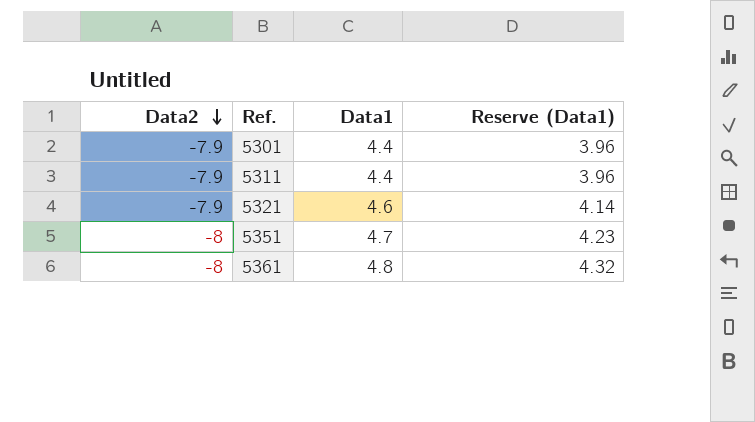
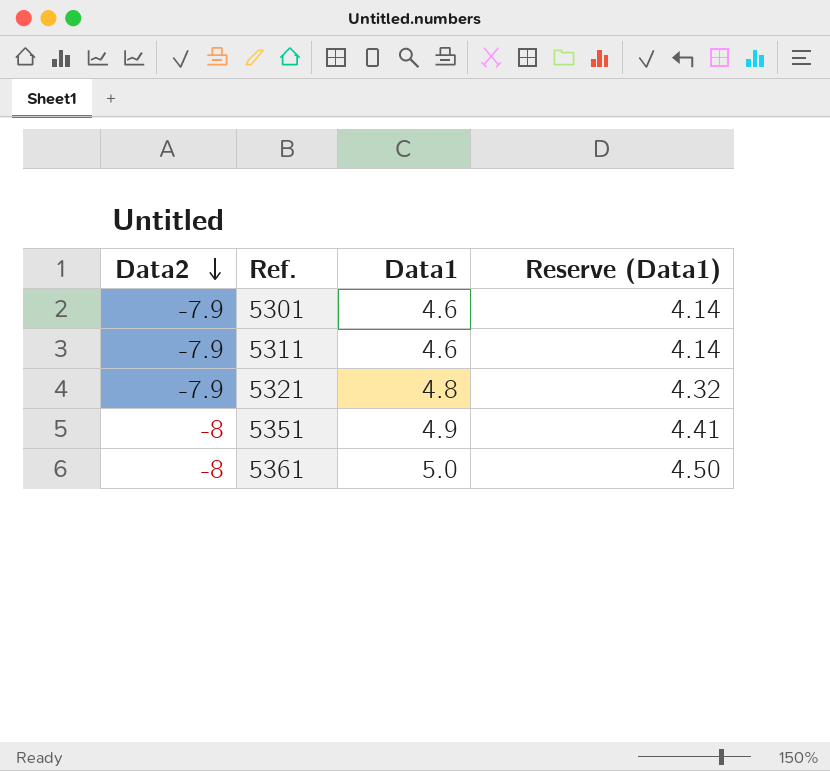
5301 | Data1: 4.4 -> 4.6
5301 | Reserve (Data1): 3.96 -> 4.14
5311 | Data1: 4.4 -> 4.6
5311 | Reserve (Data1): 3.96 -> 4.14
5321 | Data1: 4.6 -> 4.8
5321 | Reserve (Data1): 4.14 -> 4.32
5351 | Data1: 4.7 -> 4.9
5351 | Reserve (Data1): 4.23 -> 4.41
5361 | Data1: 4.8 -> 5.0
5361 | Reserve (Data1): 4.32 -> 4.50

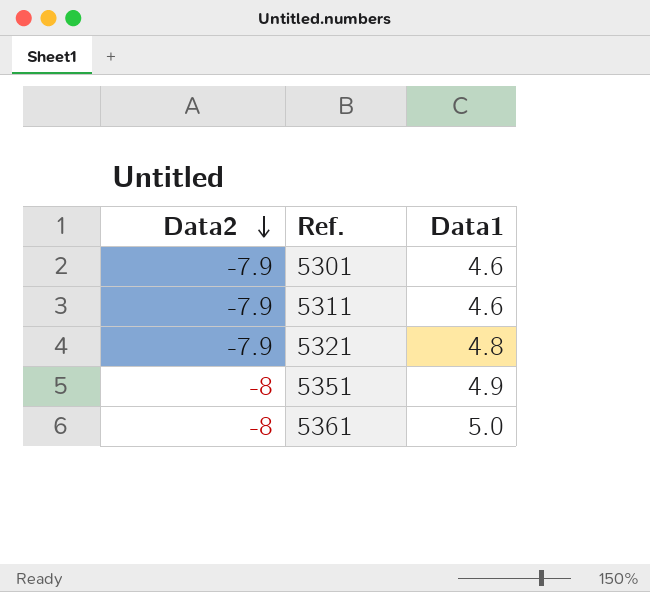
column Reserve (Data1) | formula: [Data1] * 0.9 -> none

